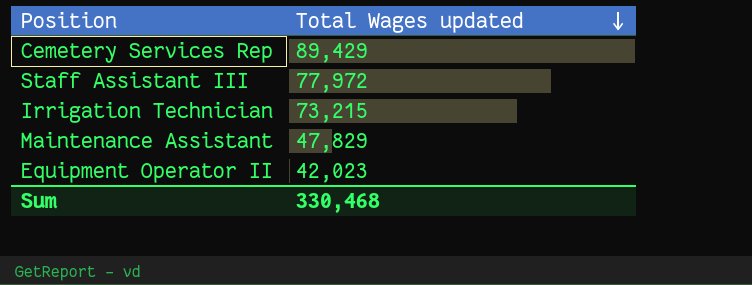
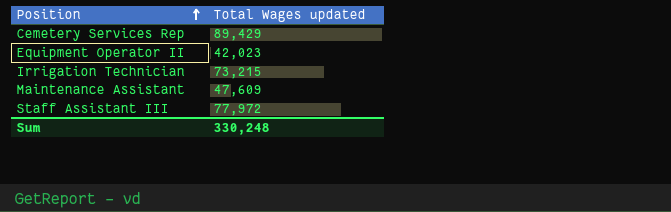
row order: Total Wages updated descending -> Position ascending
Maintenance Assistant | Total Wages updated: 47,829 -> 47,609
Sum | Total Wages updated: 330,468 -> 330,248

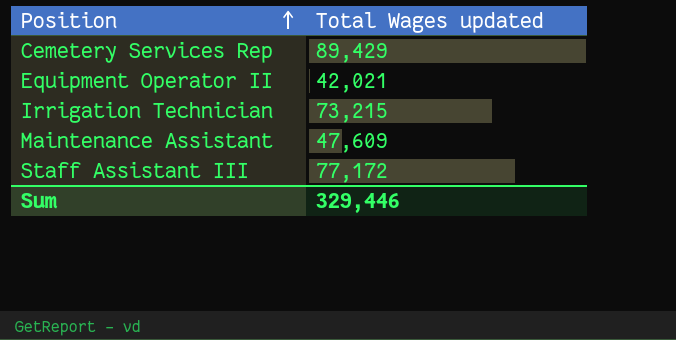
Equipment Operator II | Total Wages updated: 42,023 -> 42,021
Staff Assistant III | Total Wages updated: 77,972 -> 77,172
Sum | Total Wages updated: 330,248 -> 329,446

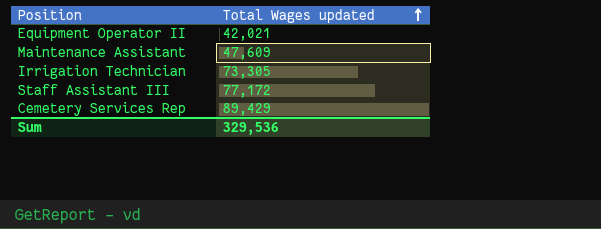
row order: Position ascending -> Total Wages updated ascending
Irrigation Technician | Total Wages updated: 73,215 -> 73,305
Sum | Total Wages updated: 329,446 -> 329,536

